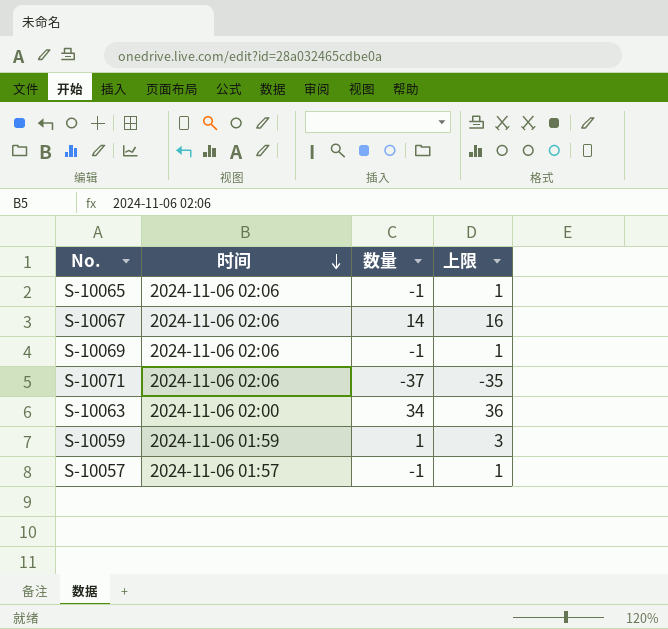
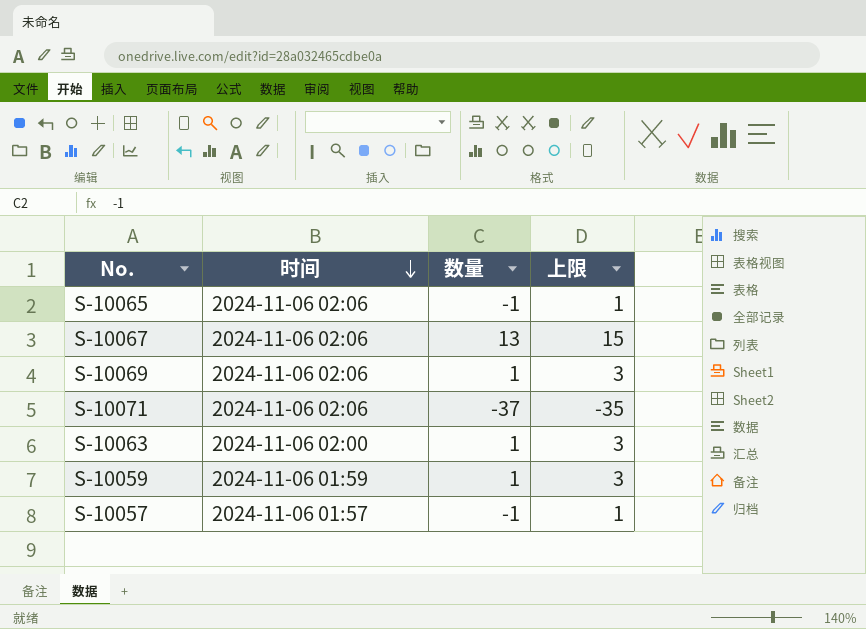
S-10067 | 数量: 14 -> 13
S-10067 | 上限: 16 -> 15
S-10069 | 数量: -1 -> 1
S-10069 | 上限: 1 -> 3
S-10063 | 数量: 34 -> 1
S-10063 | 上限: 36 -> 3

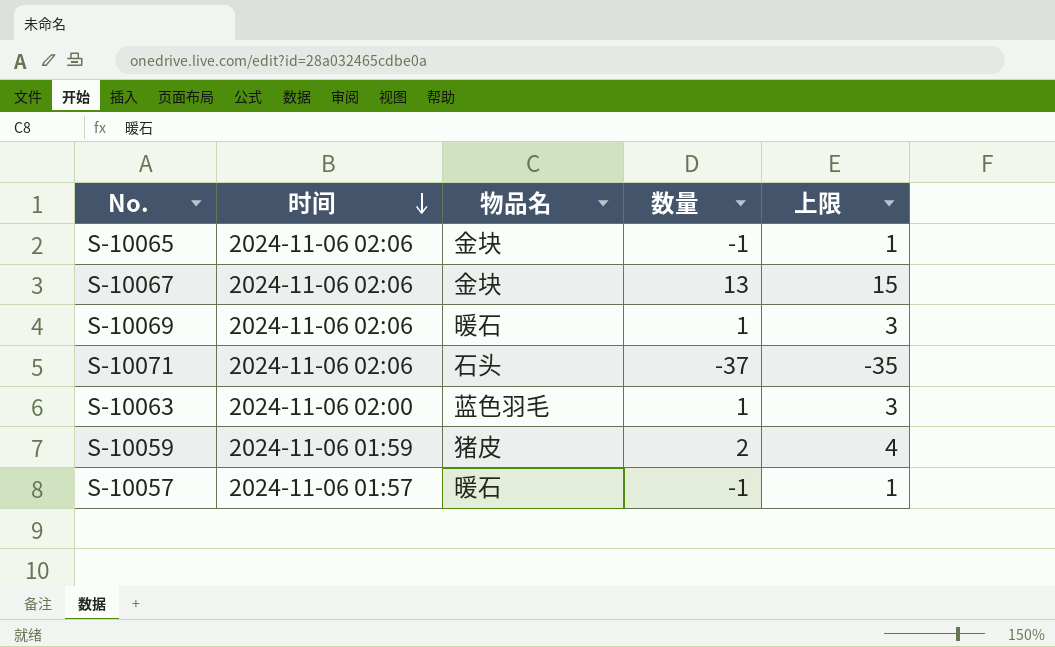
column 物品名 | position: none -> 3
S-10059 | 数量: 1 -> 2
S-10059 | 上限: 3 -> 4

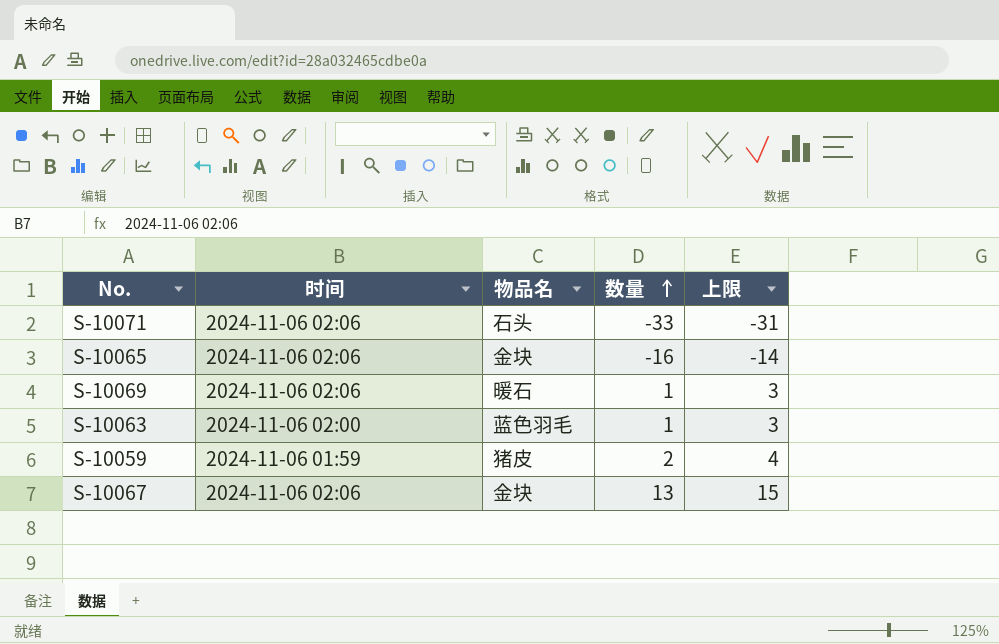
row order: 时间 descending -> 数量 ascending
row S-10057: 2024-11-06 01:57 | 暖石 | -1 | 1 -> none
S-10071 | 数量: -37 -> -33
S-10071 | 上限: -35 -> -31
S-10065 | 数量: -1 -> -16
S-10065 | 上限: 1 -> -14

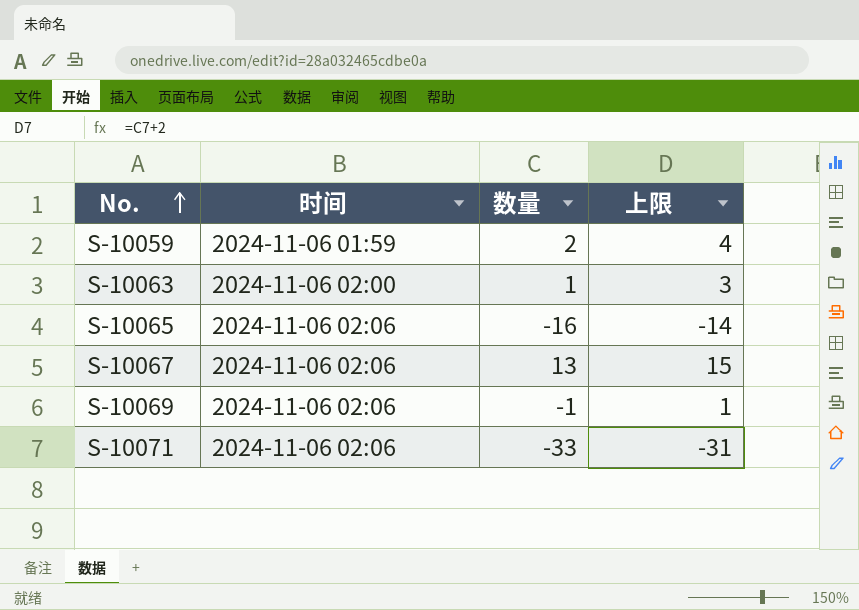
row order: 数量 ascending -> No. ascending
column 物品名 | position: 3 -> none
S-10069 | 数量: 1 -> -1
S-10069 | 上限: 3 -> 1

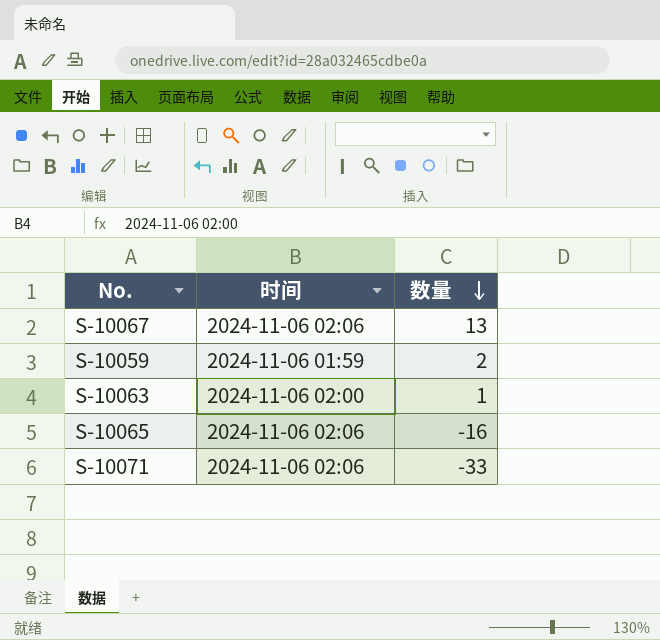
row order: No. ascending -> 数量 descending
column 上限 | formula: [数量] + 2 -> none
row S-10069: 2024-11-06 02:06 | -1 | 1 -> none

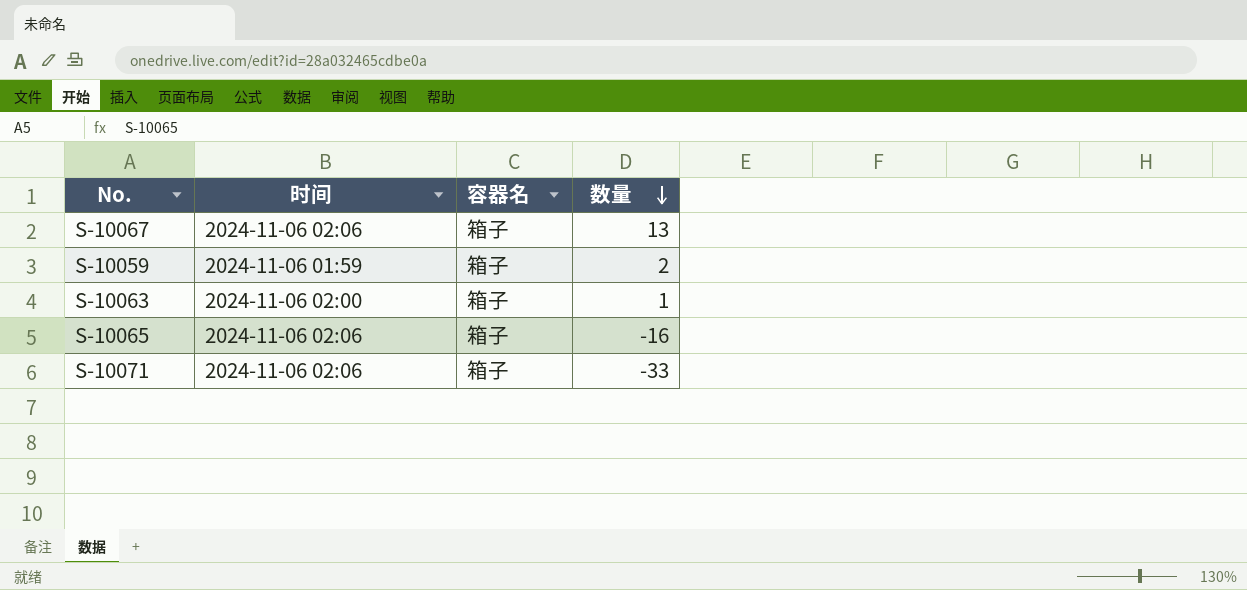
column 容器名 | position: none -> 3

